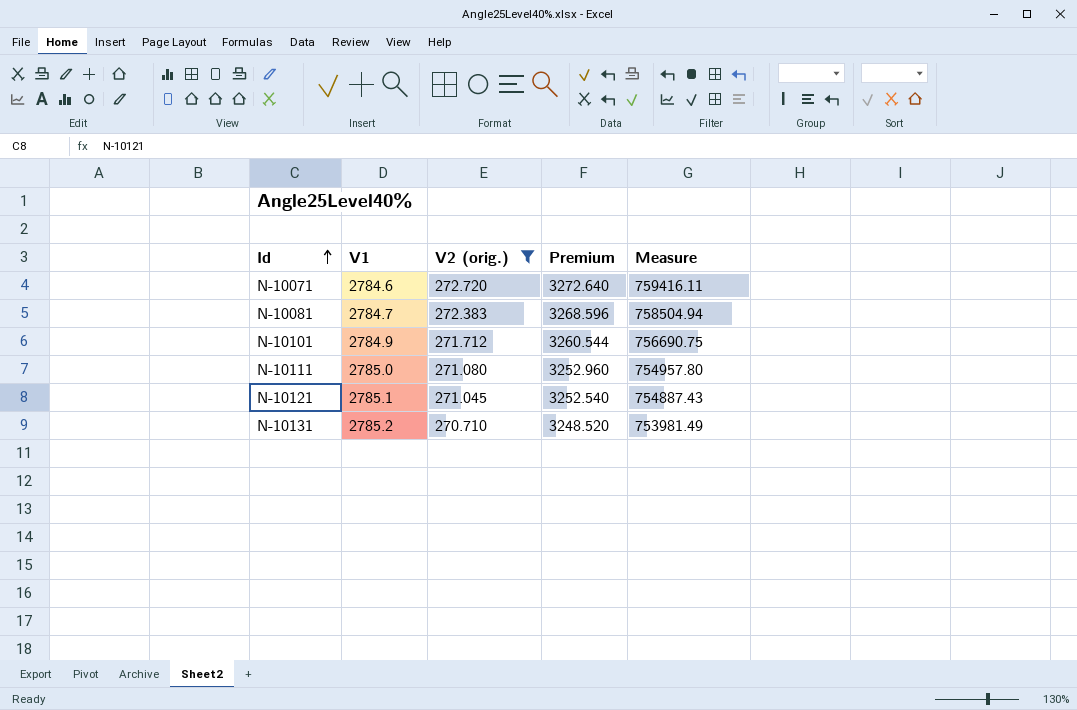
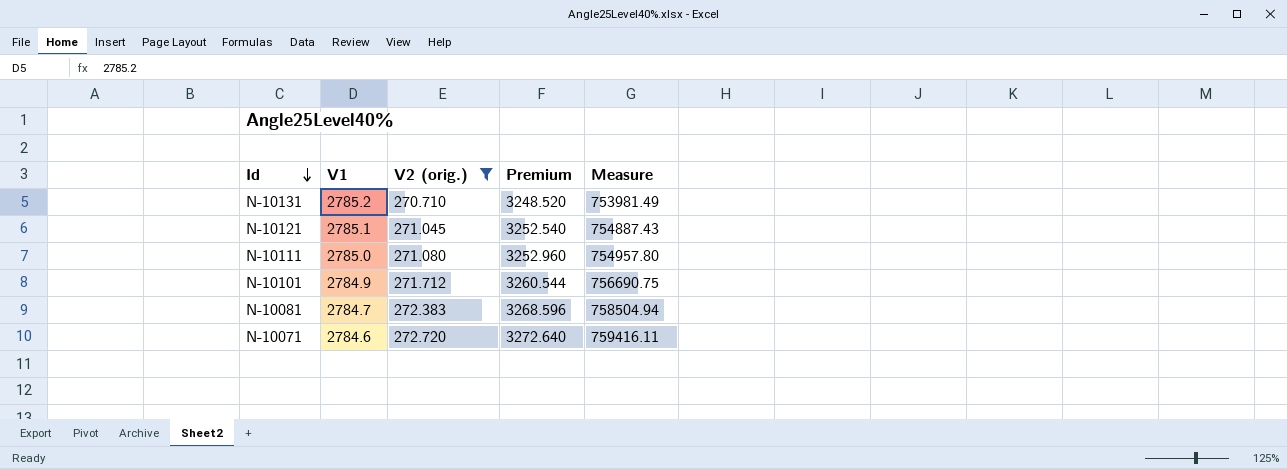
row order: Id ascending -> Id descending

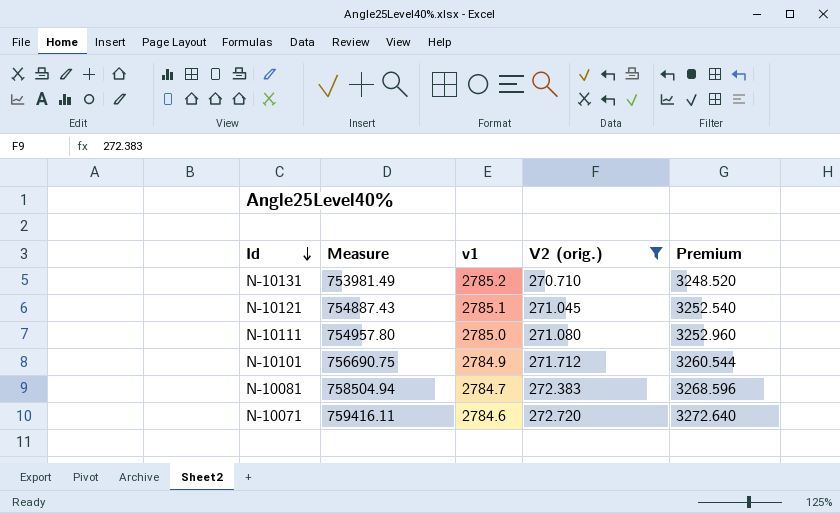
column Measure | position: 5 -> 2
column name: V1 -> v1

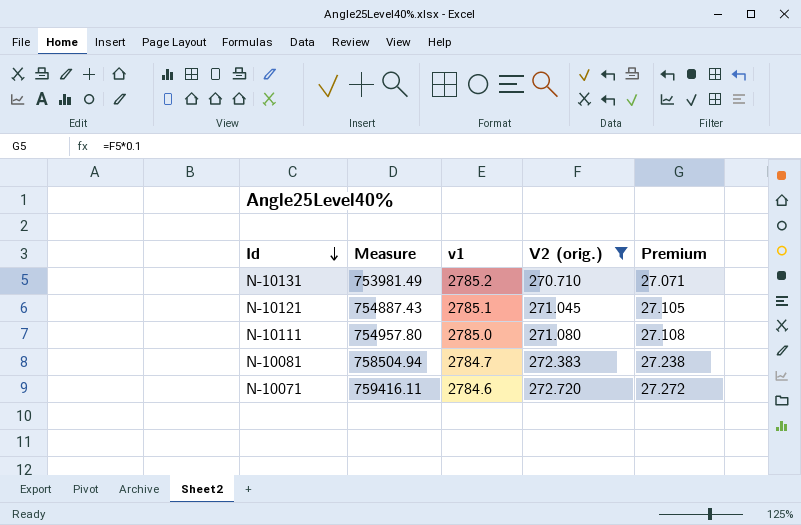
column Premium | formula: [V2 (orig.)] * 12 -> [V2 (orig.)] * 0.1
row N-10101: 756690.75 | 2784.9 | 271.712 | 3260.544 -> none

